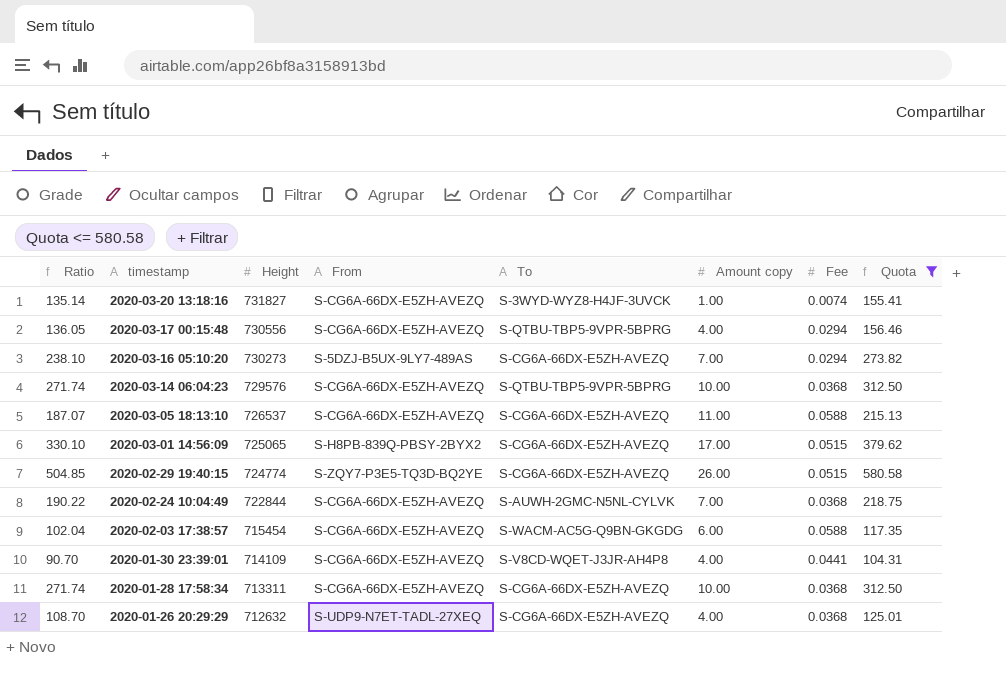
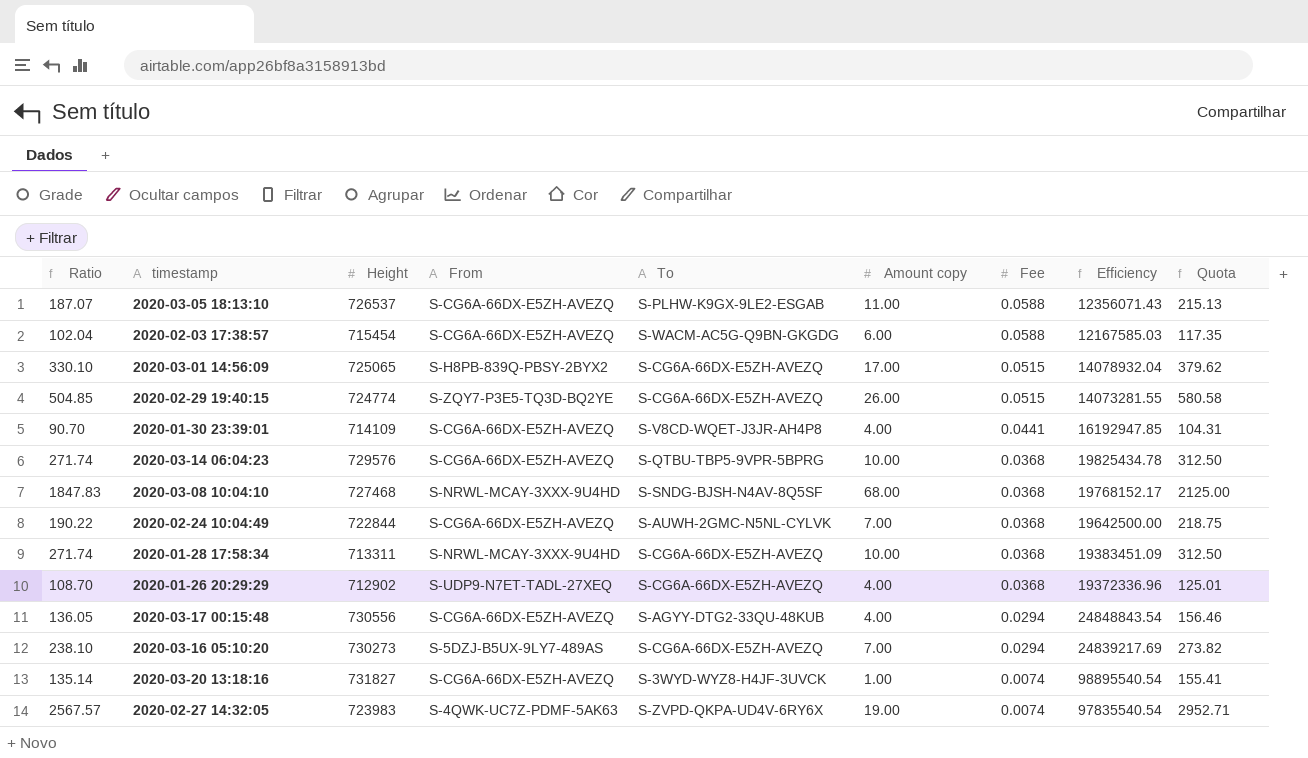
filter: Quota <= 580.58 -> none
row order: timestamp descending -> Fee descending
column Efficiency | formula: none -> [Height] / [Fee]
2020-03-05 18:13:10 | To: S-CG6A-66DX-E5ZH-AVEZQ -> S-PLHW-K9GX-9LE2-ESGAB
2020-01-28 17:58:34 | From: S-CG6A-66DX-E5ZH-AVEZQ -> S-NRWL-MCAY-3XXX-9U4HD
2020-01-26 20:29:29 | Height: 712632 -> 712902
2020-03-17 00:15:48 | To: S-QTBU-TBP5-9VPR-5BPRG -> S-AGYY-DTG2-33QU-48KUB

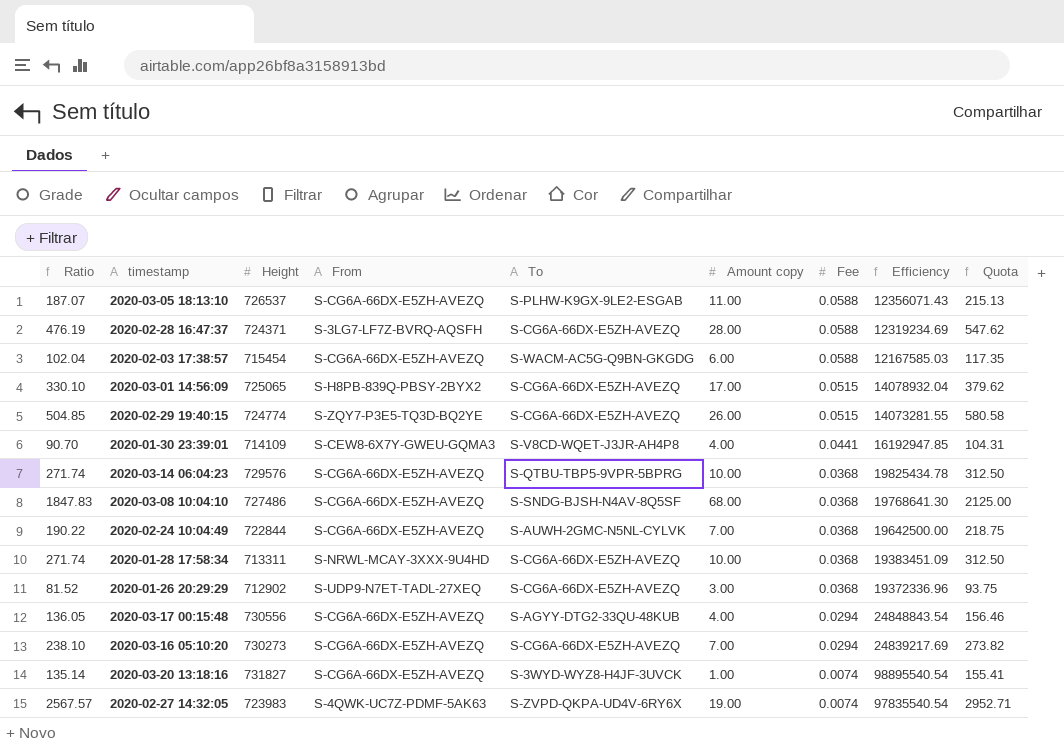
row 2020-02-28 16:47:37: none -> 476.19 | 724371 | S-3LG7-LF7Z-BVRQ-AQSFH | S-CG6A-66DX-E5ZH-AVEZQ | 28.00 | 0.0588 | 12319234.69 | 547.62
2020-01-30 23:39:01 | From: S-CG6A-66DX-E5ZH-AVEZQ -> S-CEW8-6X7Y-GWEU-GQMA3
2020-03-08 10:04:10 | Height: 727468 -> 727486
2020-03-08 10:04:10 | From: S-NRWL-MCAY-3XXX-9U4HD -> S-CG6A-66DX-E5ZH-AVEZQ
2020-03-08 10:04:10 | Efficiency: 19768152.17 -> 19768641.30
2020-01-26 20:29:29 | Ratio: 108.70 -> 81.52
2020-01-26 20:29:29 | Amount copy: 4.00 -> 3.00
2020-01-26 20:29:29 | Quota: 125.01 -> 93.75
2020-03-16 05:10:20 | From: S-5DZJ-B5UX-9LY7-489AS -> S-CG6A-66DX-E5ZH-AVEZQ

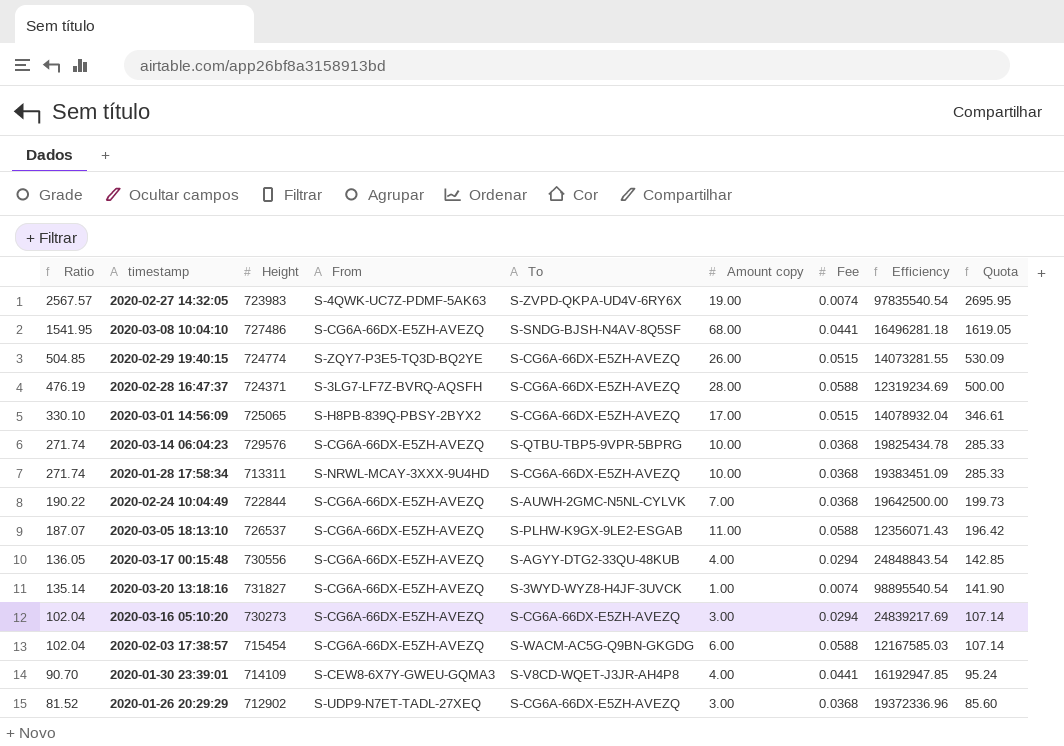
row order: Fee descending -> Ratio descending
column Quota | formula: [Ratio] * 1.15 -> [Ratio] * 1.05
2020-03-08 10:04:10 | Ratio: 1847.83 -> 1541.95
2020-03-08 10:04:10 | Fee: 0.0368 -> 0.0441
2020-03-08 10:04:10 | Efficiency: 19768641.30 -> 16496281.18
2020-03-16 05:10:20 | Ratio: 238.10 -> 102.04
2020-03-16 05:10:20 | Amount copy: 7.00 -> 3.00

